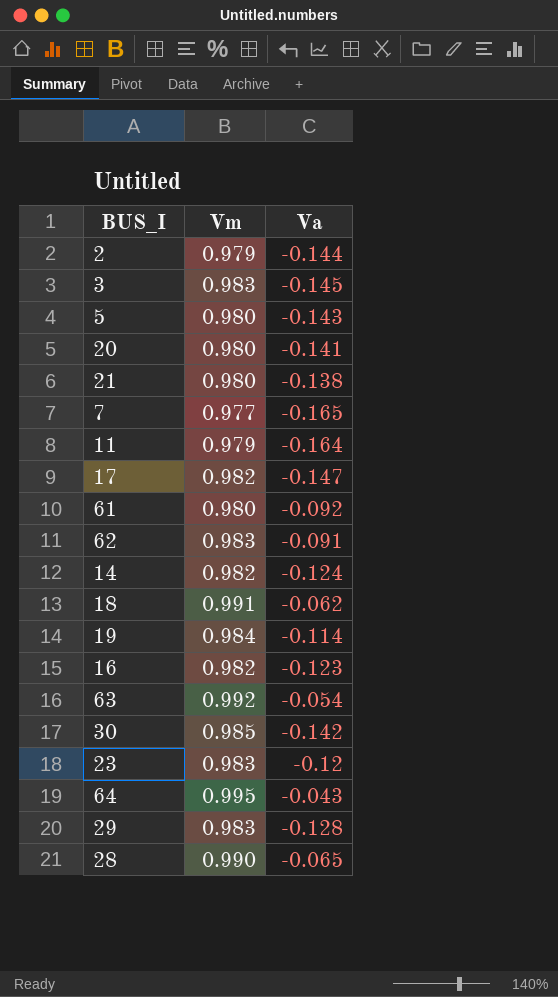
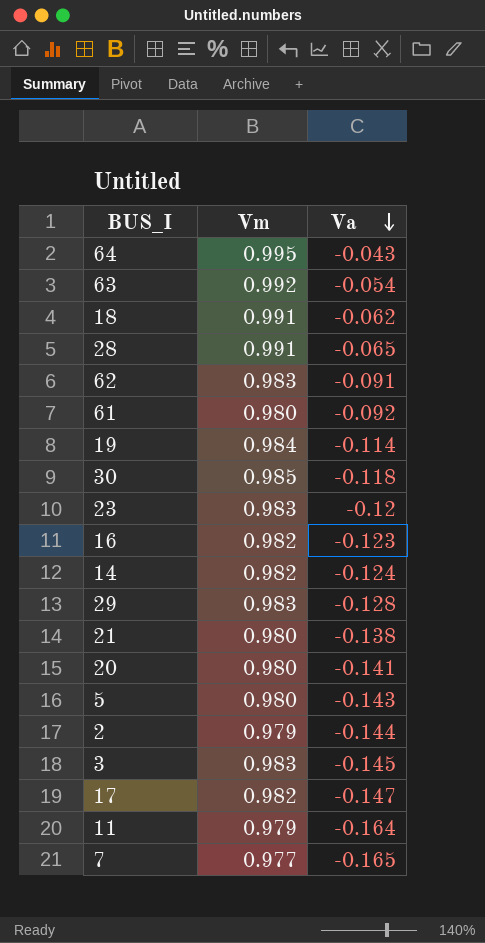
row order: none -> Va descending
28 | Vm: 0.990 -> 0.991
30 | Va: -0.142 -> -0.118

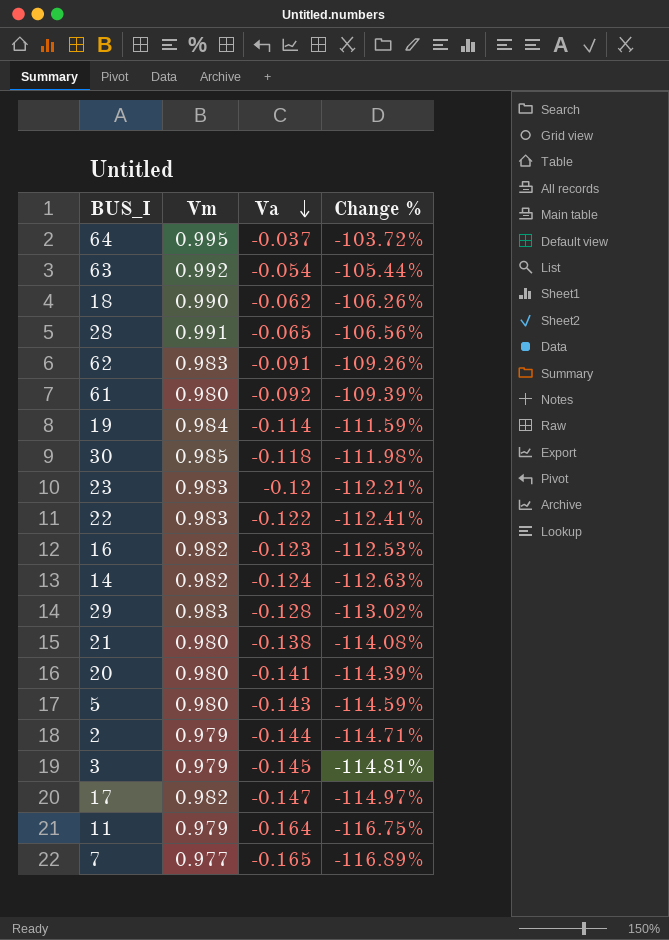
column Change % | formula: none -> ([Va] - [Vm]) / [Vm]
64 | Va: -0.043 -> -0.037
18 | Vm: 0.991 -> 0.990
row 22: none -> 0.983 | -0.122 | -112.41%
3 | Vm: 0.983 -> 0.979

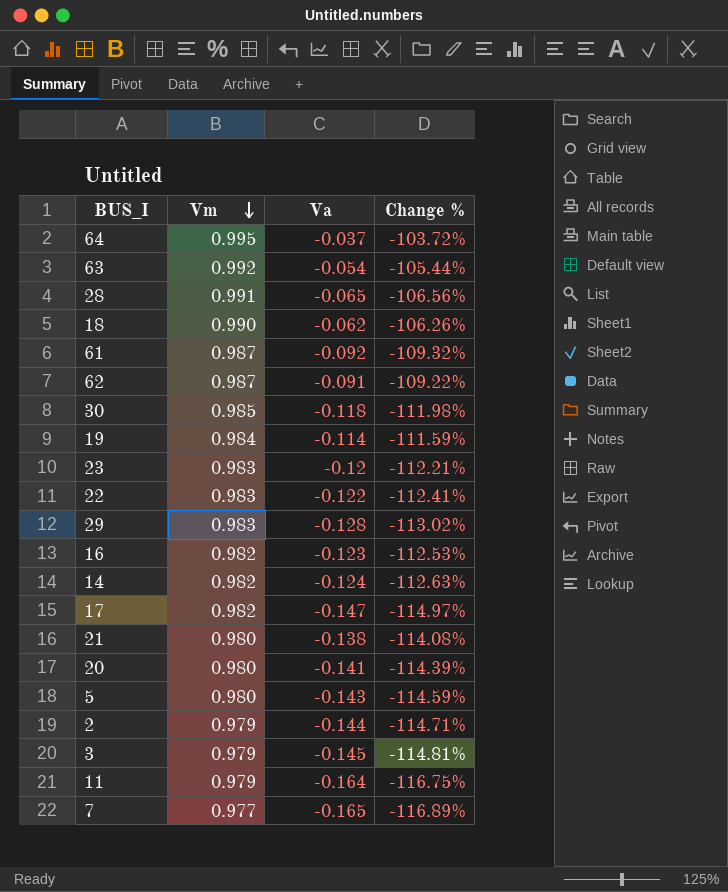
row order: Va descending -> Vm descending
61 | Vm: 0.980 -> 0.987
61 | Change %: -109.39% -> -109.32%
62 | Vm: 0.983 -> 0.987
62 | Change %: -109.26% -> -109.22%

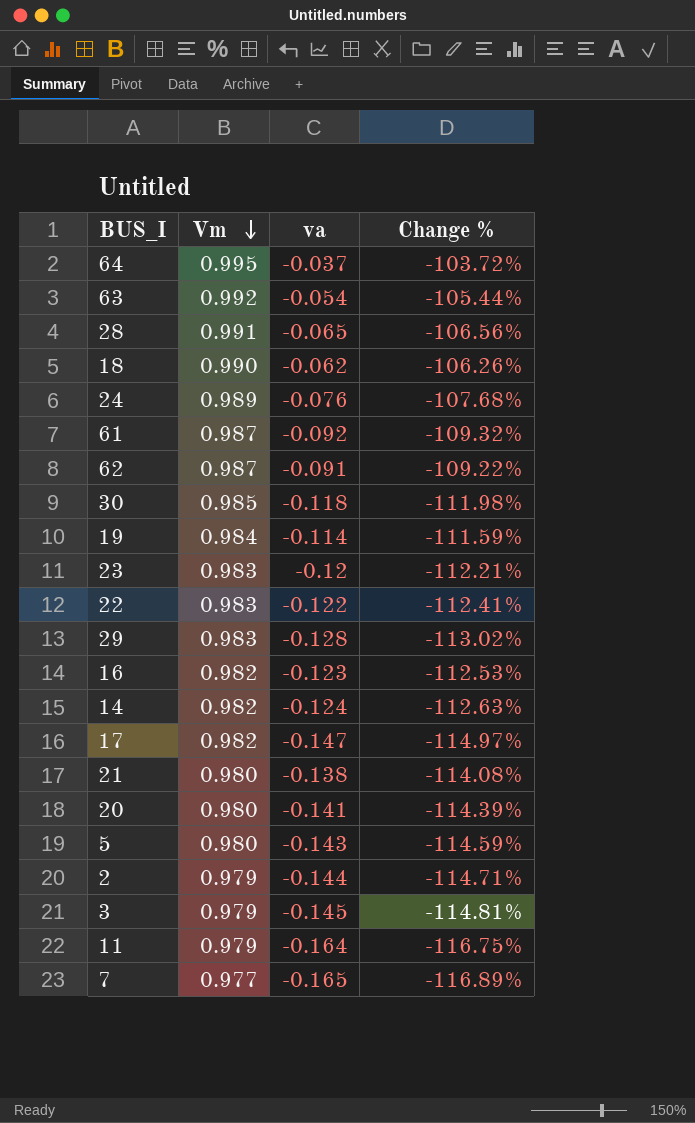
column name: Va -> va
row 24: none -> 0.989 | -0.076 | -107.68%

